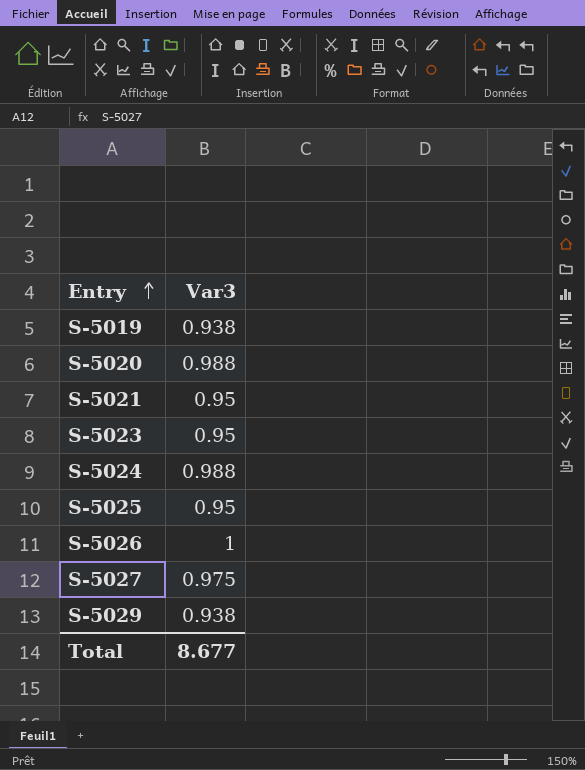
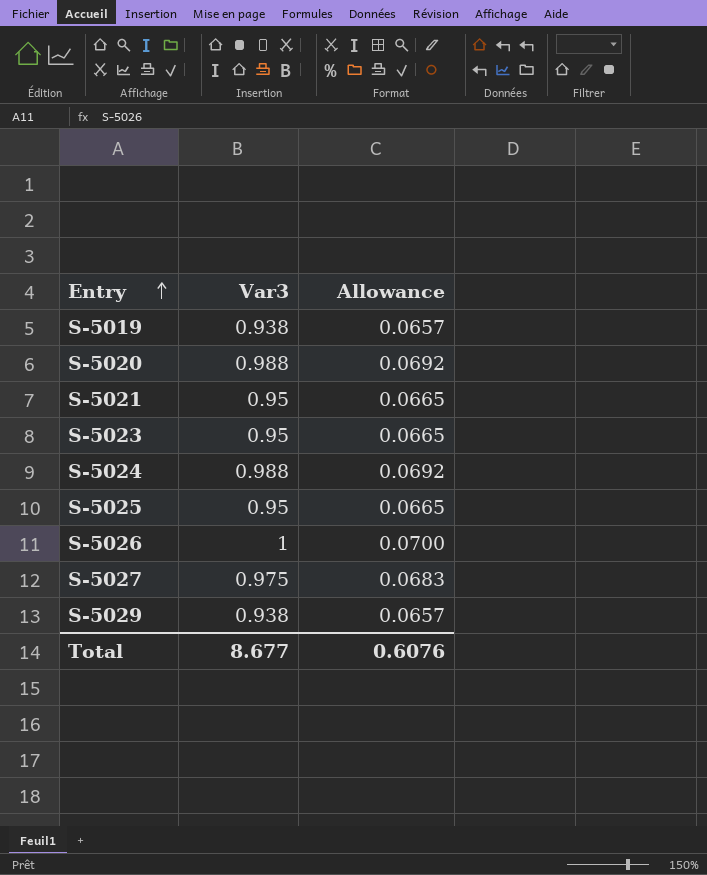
column Allowance | formula: none -> [Var3] * 0.07

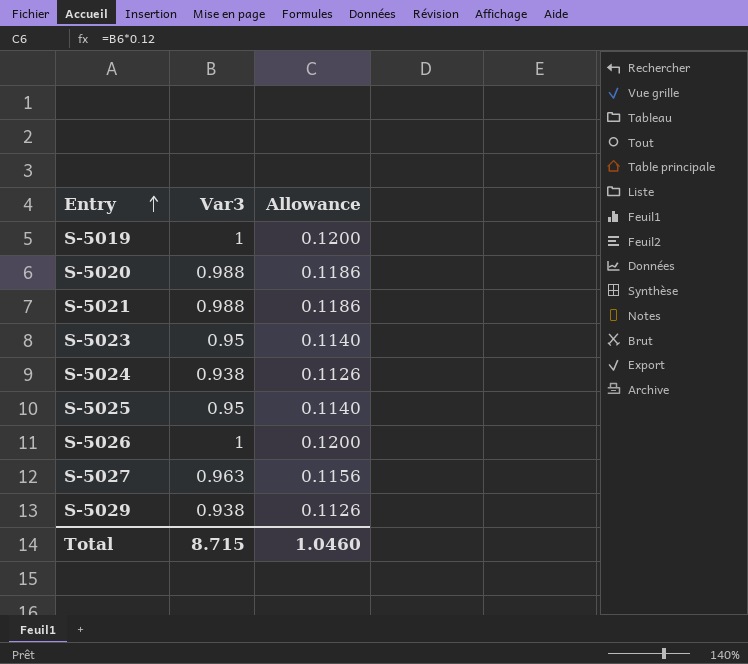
column Allowance | formula: [Var3] * 0.07 -> [Var3] * 0.12
S-5019 | Var3: 0.938 -> 1
S-5021 | Var3: 0.95 -> 0.988
S-5024 | Var3: 0.988 -> 0.938
S-5027 | Var3: 0.975 -> 0.963
Total | Var3: 8.677 -> 8.715
Total | Allowance: 0.6076 -> 1.0460

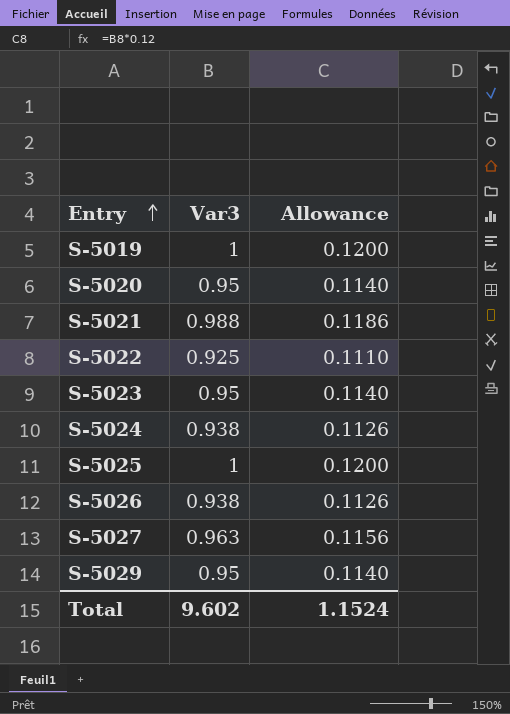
S-5020 | Var3: 0.988 -> 0.95
S-5020 | Allowance: 0.1186 -> 0.1140
row S-5022: none -> 0.925 | 0.1110
S-5025 | Var3: 0.95 -> 1
S-5025 | Allowance: 0.1140 -> 0.1200
S-5026 | Var3: 1 -> 0.938
S-5026 | Allowance: 0.1200 -> 0.1126
S-5029 | Var3: 0.938 -> 0.95
S-5029 | Allowance: 0.1126 -> 0.1140
Total | Var3: 8.715 -> 9.602
Total | Allowance: 1.0460 -> 1.1524

